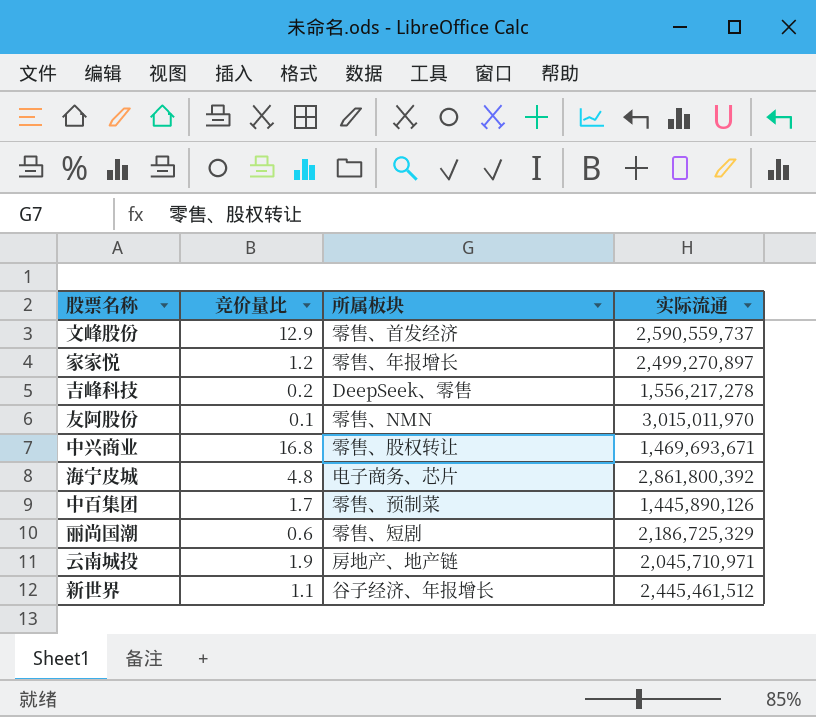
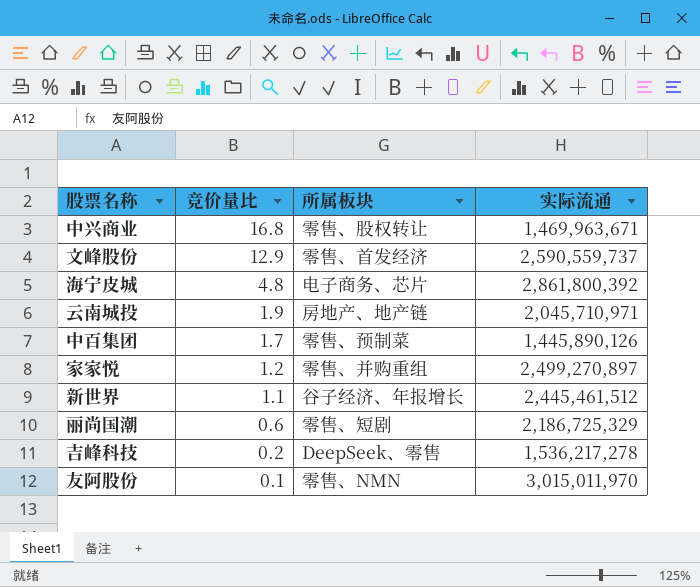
row order: none -> 竞价量比 descending
中兴商业 | 实际流通: 1,469,693,671 -> 1,469,963,671
家家悦 | 所属板块: 零售、年报增长 -> 零售、并购重组
吉峰科技 | 实际流通: 1,556,217,278 -> 1,536,217,278

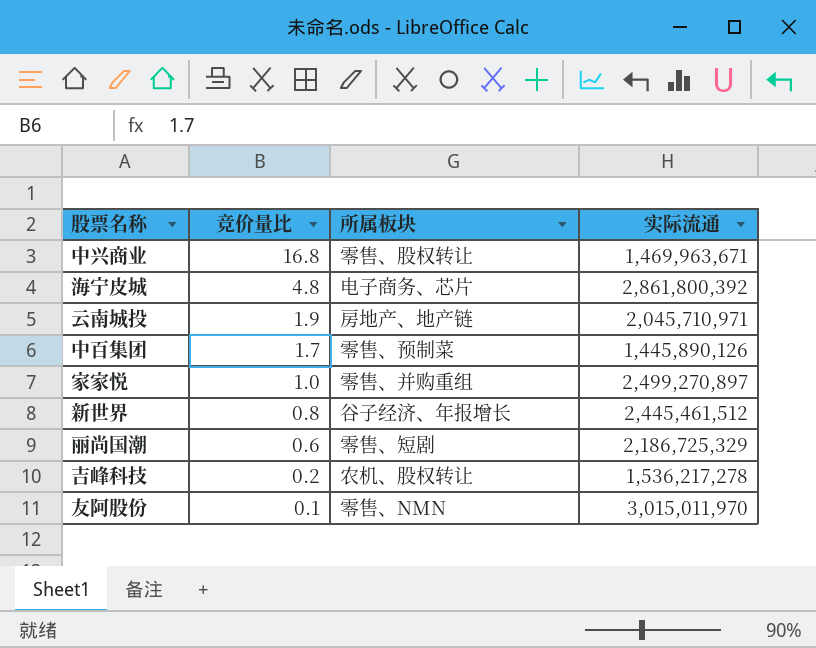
row 文峰股份: 12.9 | 零售、首发经济 | 2,590,559,737 -> none
家家悦 | 竞价量比: 1.2 -> 1.0
新世界 | 竞价量比: 1.1 -> 0.8
吉峰科技 | 所属板块: DeepSeek、零售 -> 农机、股权转让

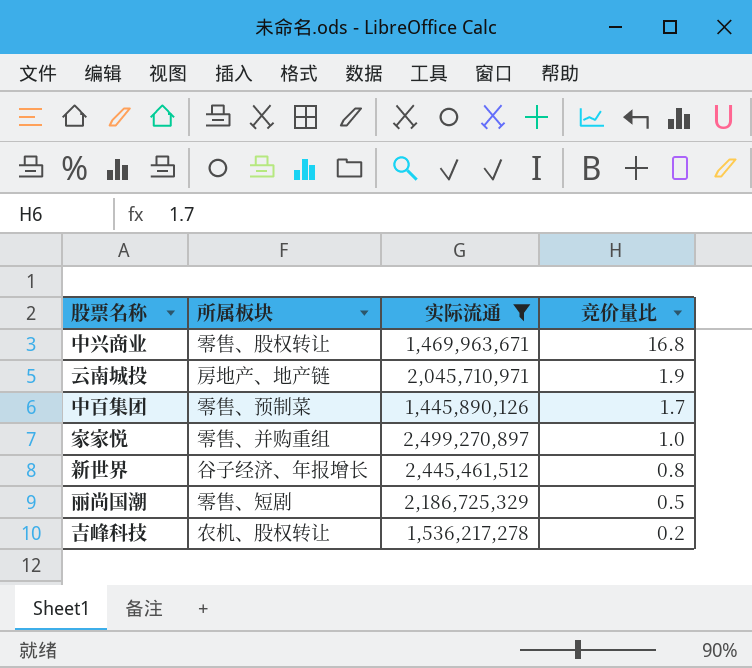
filter: none -> 实际流通 <= 2,499,270,897
column 竞价量比 | position: 2 -> 4
丽尚国潮 | 竞价量比: 0.6 -> 0.5

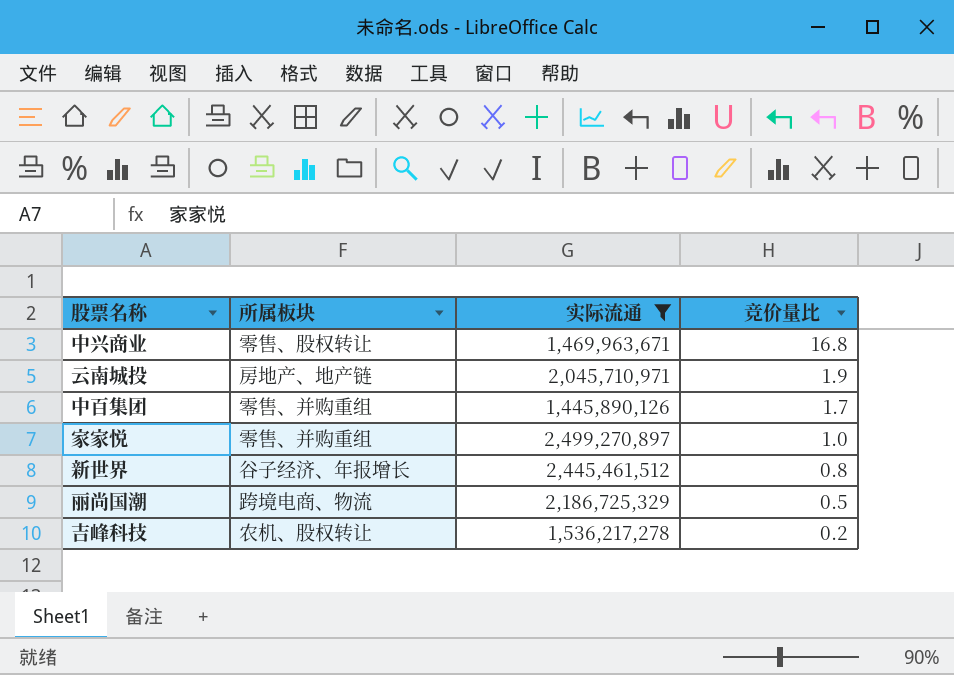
中百集团 | 所属板块: 零售、预制菜 -> 零售、并购重组
丽尚国潮 | 所属板块: 零售、短剧 -> 跨境电商、物流

